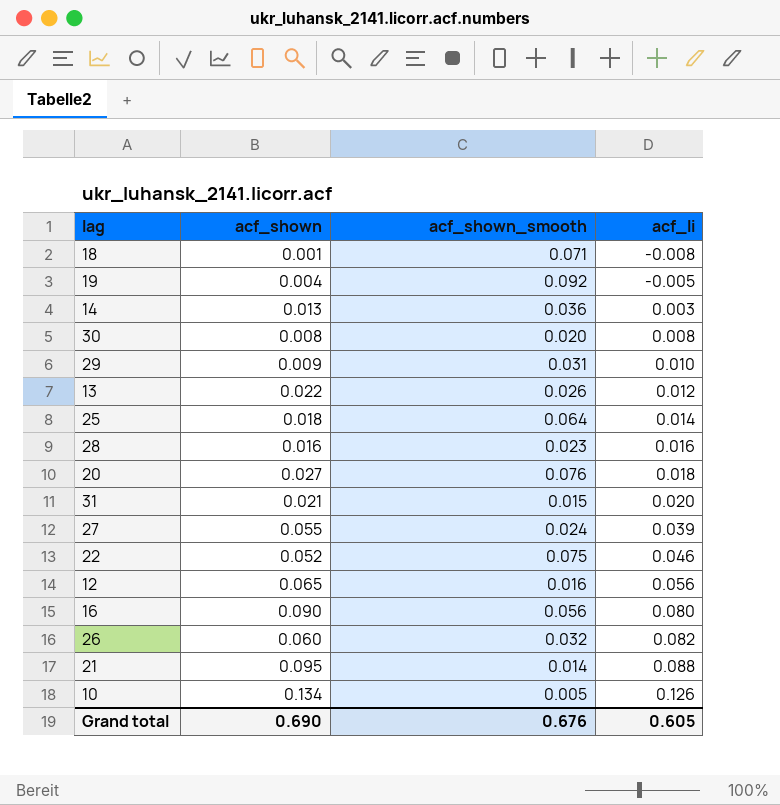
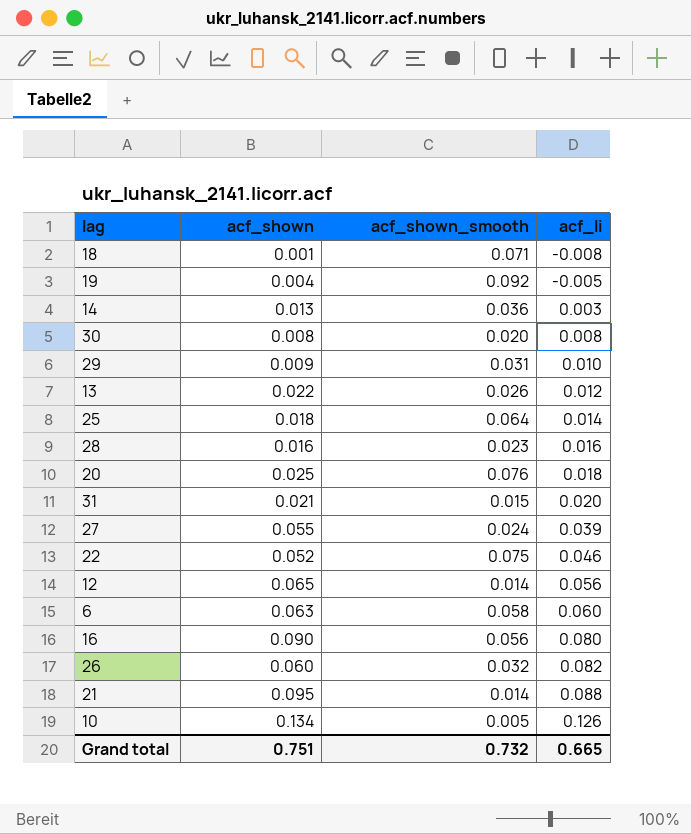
20 | acf_shown: 0.027 -> 0.025
12 | acf_shown_smooth: 0.016 -> 0.014
row 6: none -> 0.063 | 0.058 | 0.060
Grand total | acf_shown: 0.690 -> 0.751
Grand total | acf_shown_smooth: 0.676 -> 0.732
Grand total | acf_li: 0.605 -> 0.665

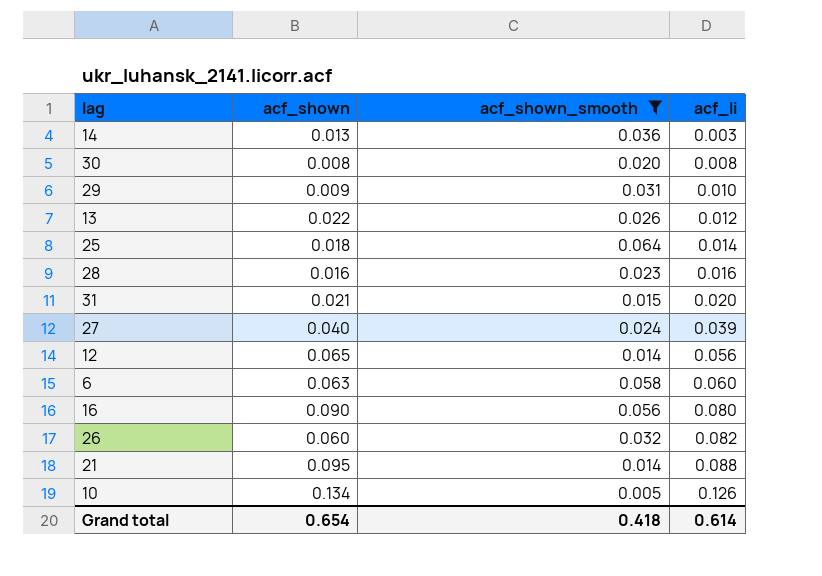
filter: none -> acf_shown_smooth <= 0.064
27 | acf_shown: 0.055 -> 0.040
Grand total | acf_shown: 0.751 -> 0.654
Grand total | acf_shown_smooth: 0.732 -> 0.418
Grand total | acf_li: 0.665 -> 0.614

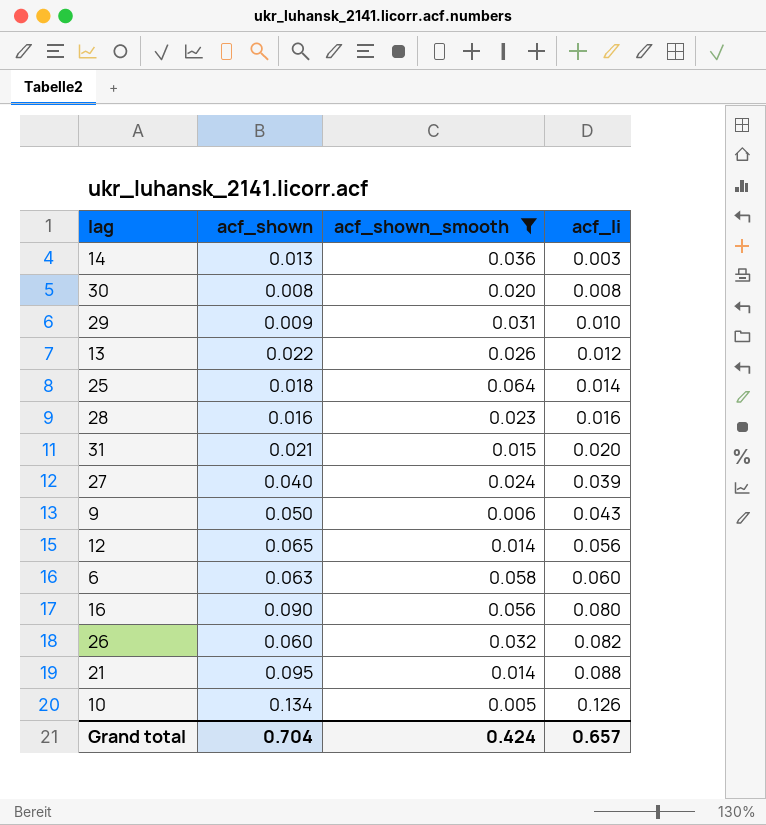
row 9: none -> 0.050 | 0.006 | 0.043
Grand total | acf_shown: 0.654 -> 0.704
Grand total | acf_shown_smooth: 0.418 -> 0.424
Grand total | acf_li: 0.614 -> 0.657

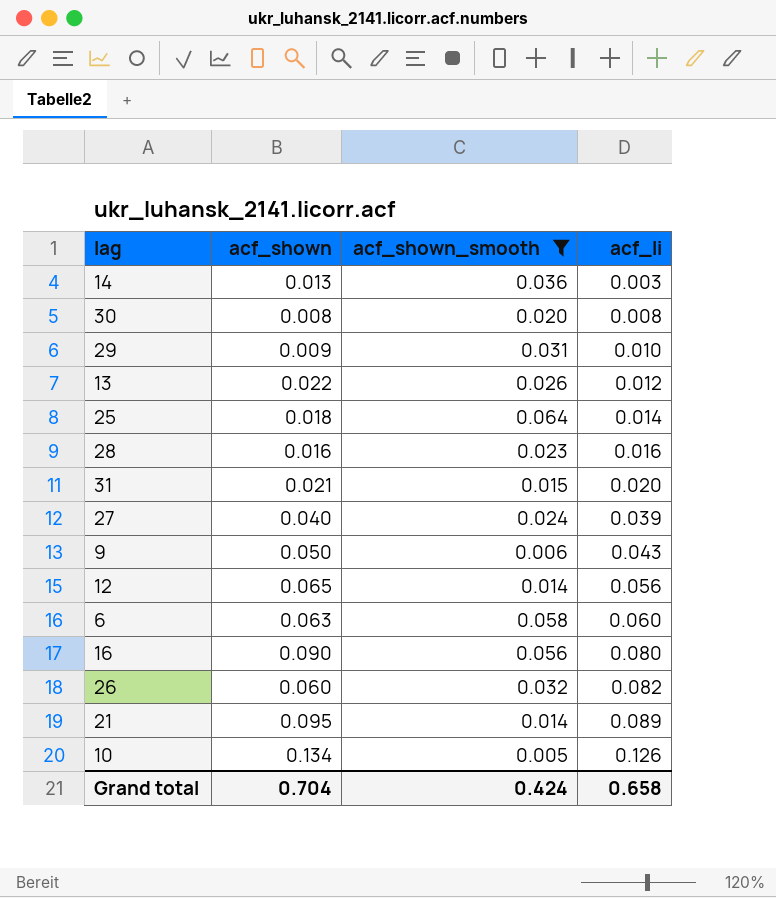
21 | acf_li: 0.088 -> 0.089
Grand total | acf_li: 0.657 -> 0.658

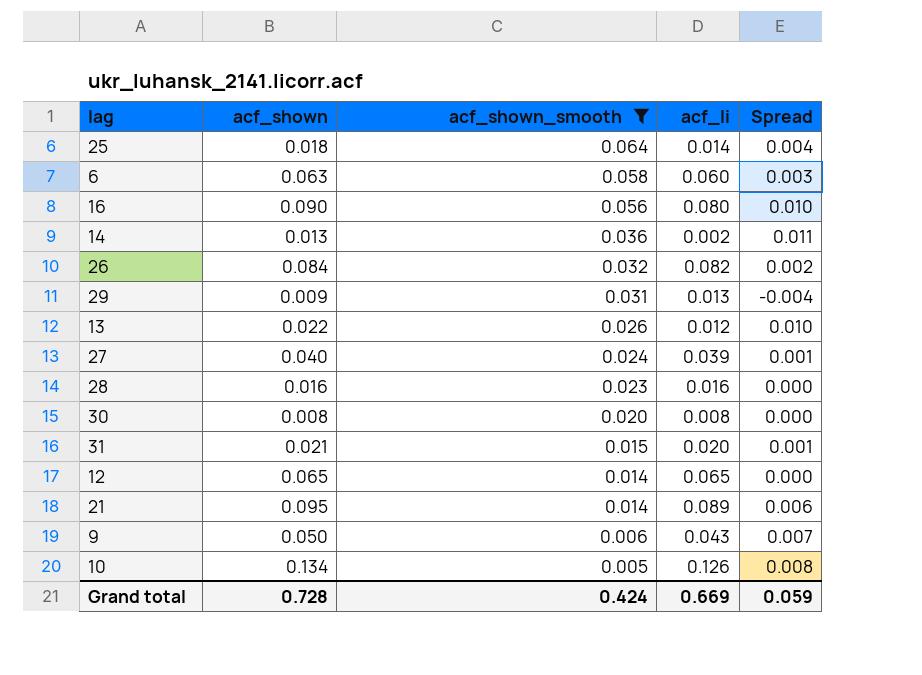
row order: acf_li ascending -> acf_shown_smooth descending
column Spread | formula: none -> [acf_shown] - [acf_li]
14 | acf_li: 0.003 -> 0.002
26 | acf_shown: 0.060 -> 0.084
29 | acf_li: 0.010 -> 0.013
12 | acf_li: 0.056 -> 0.065
Grand total | acf_shown: 0.704 -> 0.728
Grand total | acf_li: 0.658 -> 0.669

